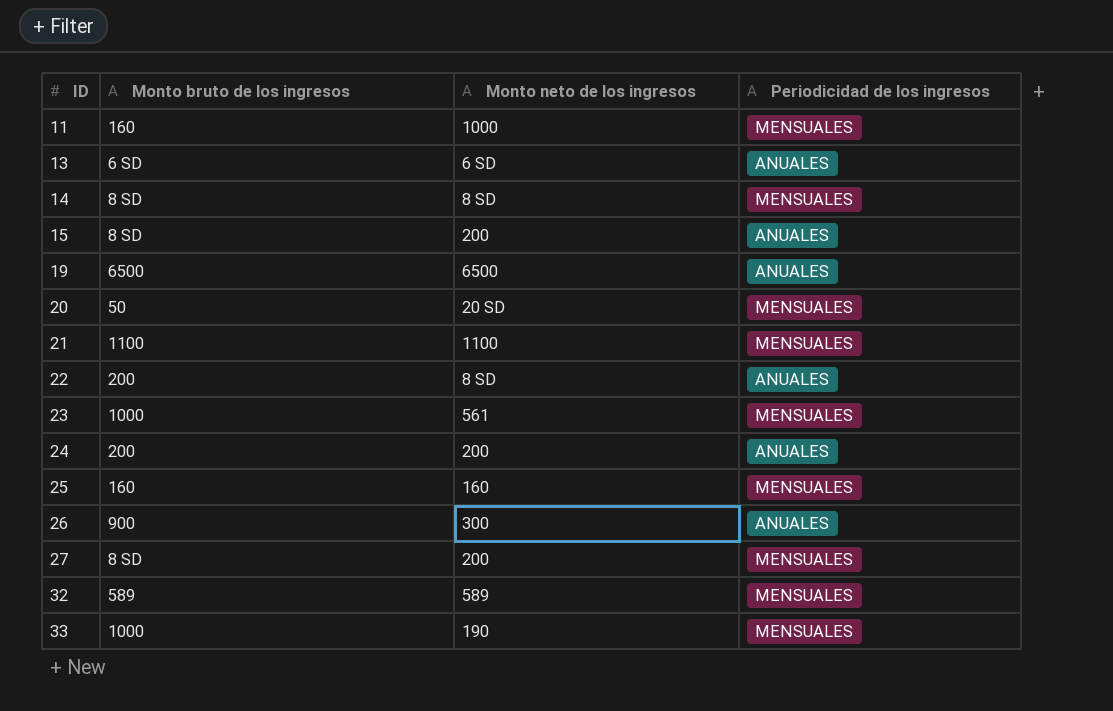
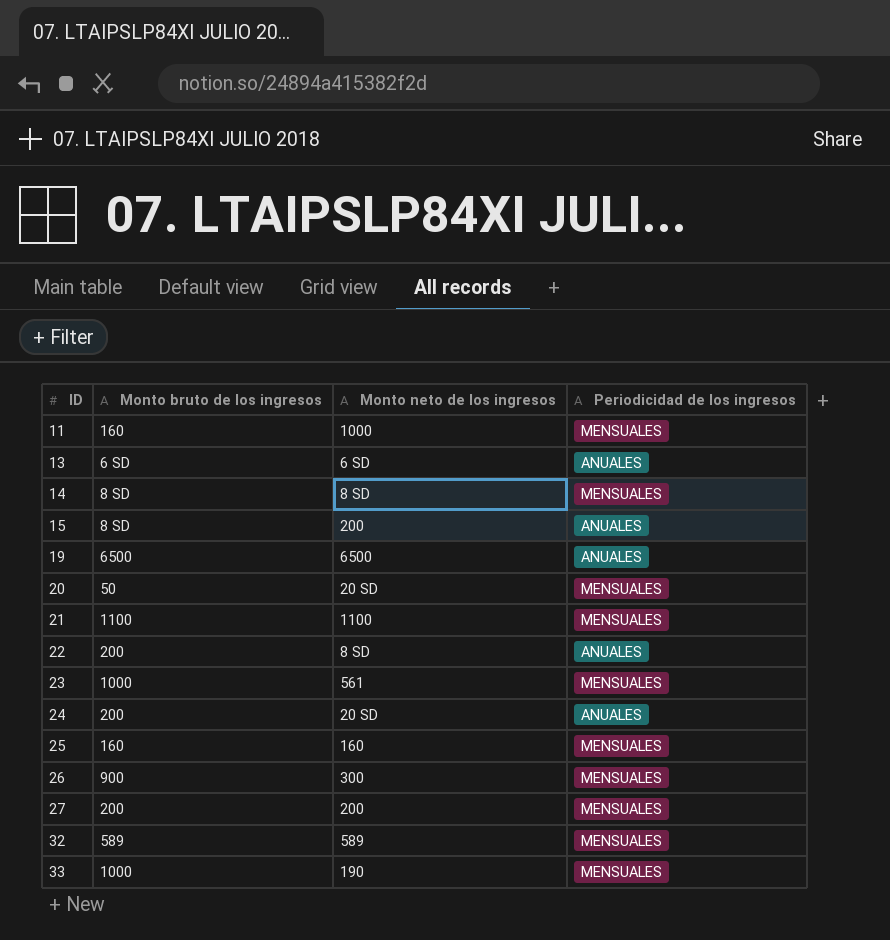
24 | Monto neto de los ingresos: 200 -> 20 SD
26 | Periodicidad de los ingresos: ANUALES -> MENSUALES
27 | Monto bruto de los ingresos: 8 SD -> 200

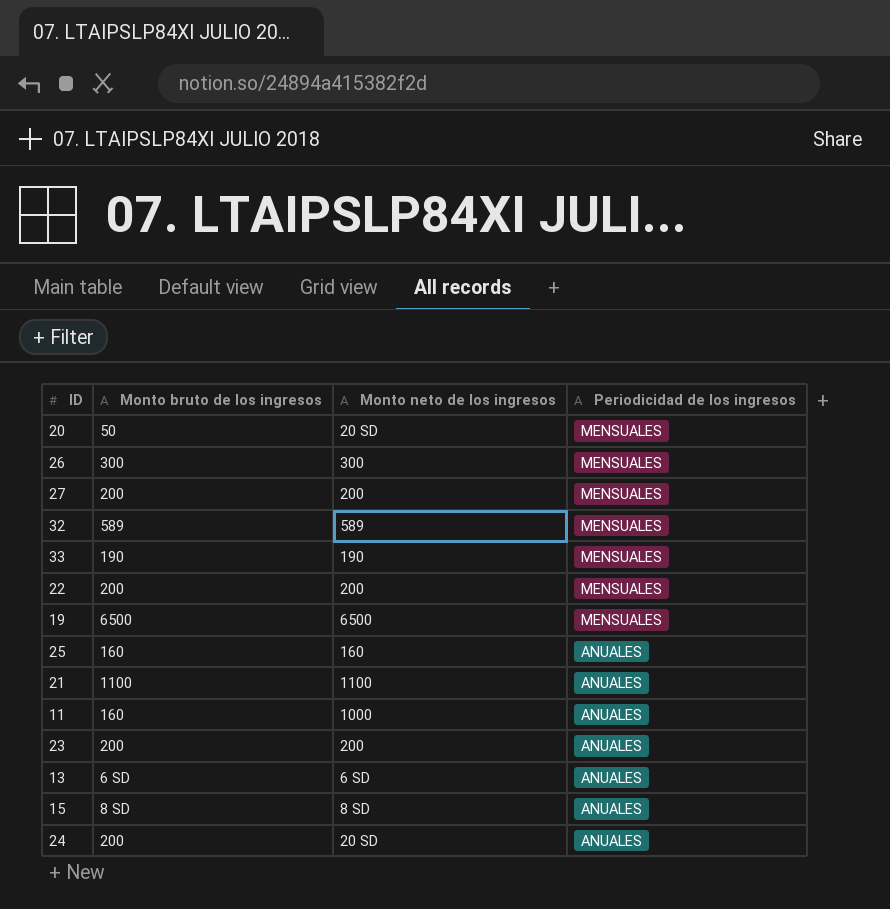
row order: ID ascending -> Periodicidad de los ingresos descending
row 14: 8 SD | 8 SD | MENSUALES -> none
26 | Monto bruto de los ingresos: 900 -> 300
33 | Monto bruto de los ingresos: 1000 -> 190
22 | Monto neto de los ingresos: 8 SD -> 200
22 | Periodicidad de los ingresos: ANUALES -> MENSUALES
19 | Periodicidad de los ingresos: ANUALES -> MENSUALES
25 | Periodicidad de los ingresos: MENSUALES -> ANUALES
21 | Periodicidad de los ingresos: MENSUALES -> ANUALES
11 | Periodicidad de los ingresos: MENSUALES -> ANUALES
23 | Monto bruto de los ingresos: 1000 -> 200
23 | Monto neto de los ingresos: 561 -> 200
23 | Periodicidad de los ingresos: MENSUALES -> ANUALES
15 | Monto neto de los ingresos: 200 -> 8 SD

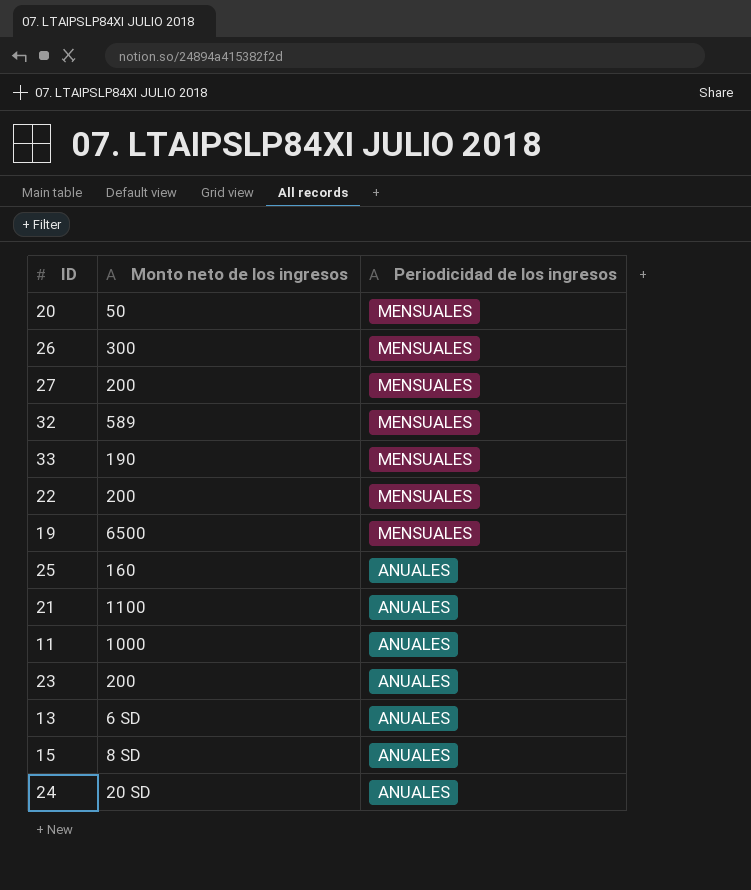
column Monto bruto de los ingresos | position: 2 -> none
20 | Monto neto de los ingresos: 20 SD -> 50

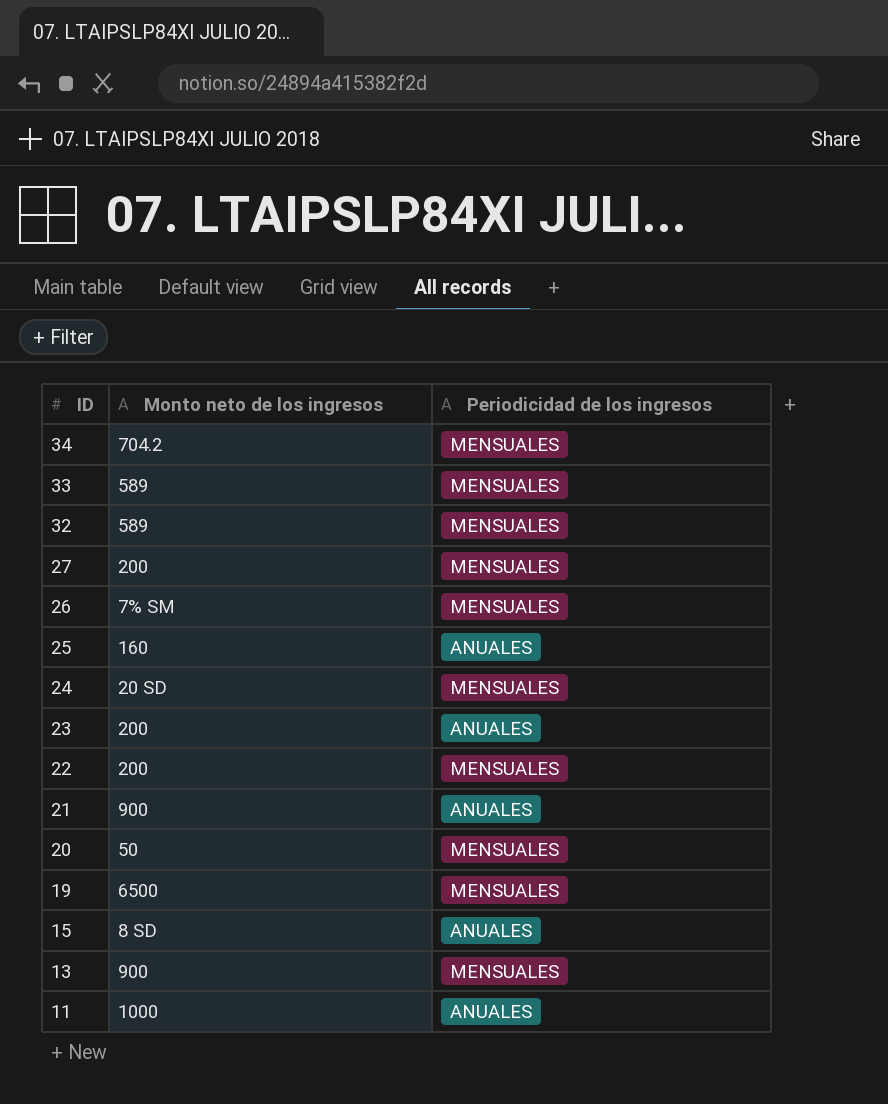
row order: Periodicidad de los ingresos descending -> ID descending
row 34: none -> 704.2 | MENSUALES
33 | Monto neto de los ingresos: 190 -> 589
26 | Monto neto de los ingresos: 300 -> 7% SM
24 | Periodicidad de los ingresos: ANUALES -> MENSUALES
21 | Monto neto de los ingresos: 1100 -> 900
13 | Monto neto de los ingresos: 6 SD -> 900
13 | Periodicidad de los ingresos: ANUALES -> MENSUALES

